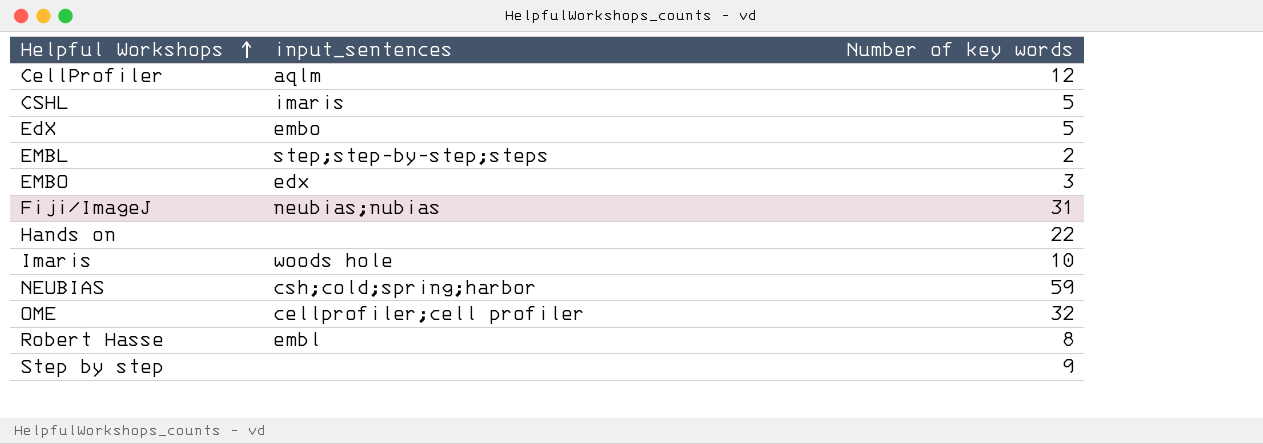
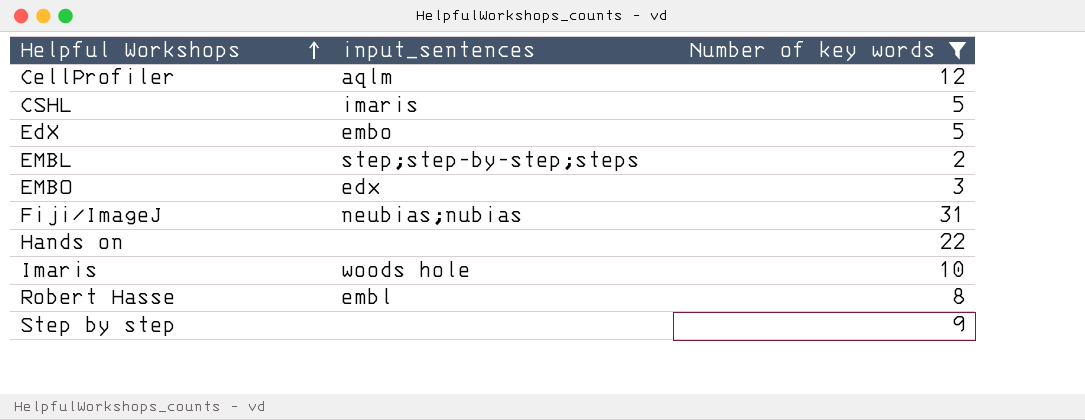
filter: none -> Number of key words <= 31

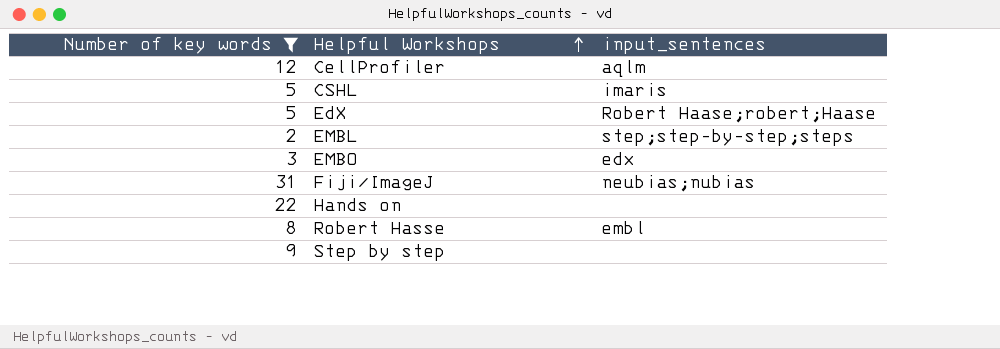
column Number of key words | position: 3 -> 1
row Imaris: woods hole | 10 -> none
EdX | input_sentences: embo -> Robert Haase;robert;Haase

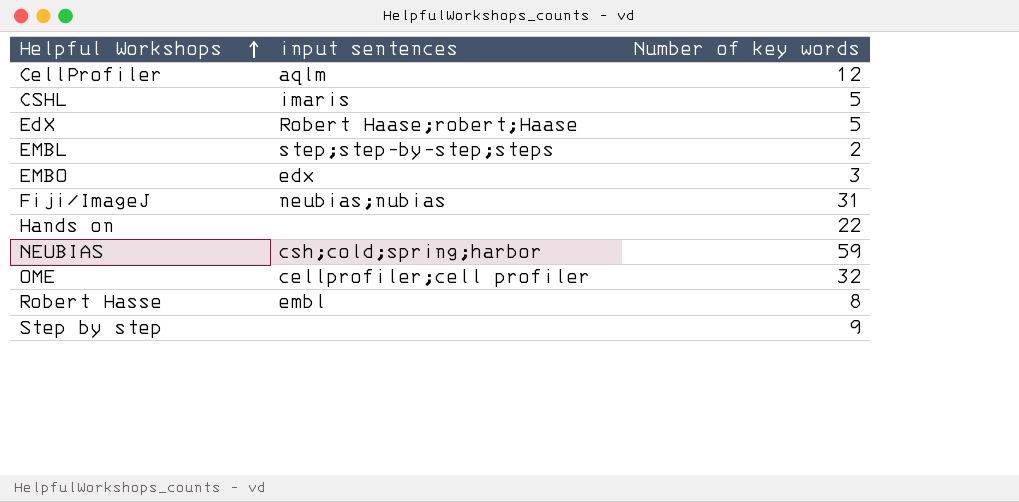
filter: Number of key words <= 31 -> none
column name: input_sentences -> input sentences
column Number of key words | position: 1 -> 3

